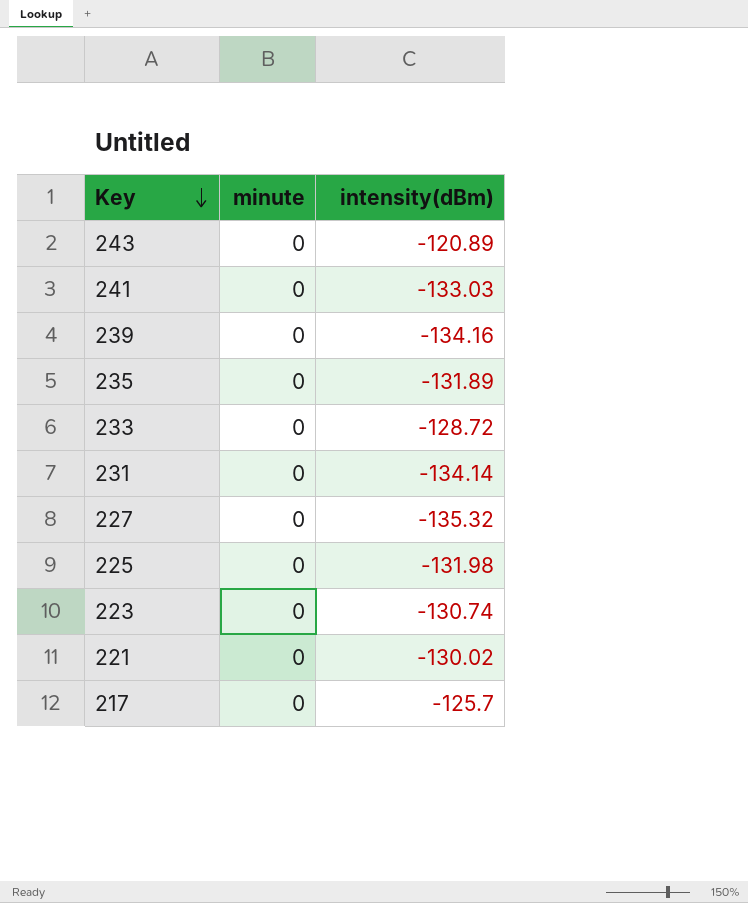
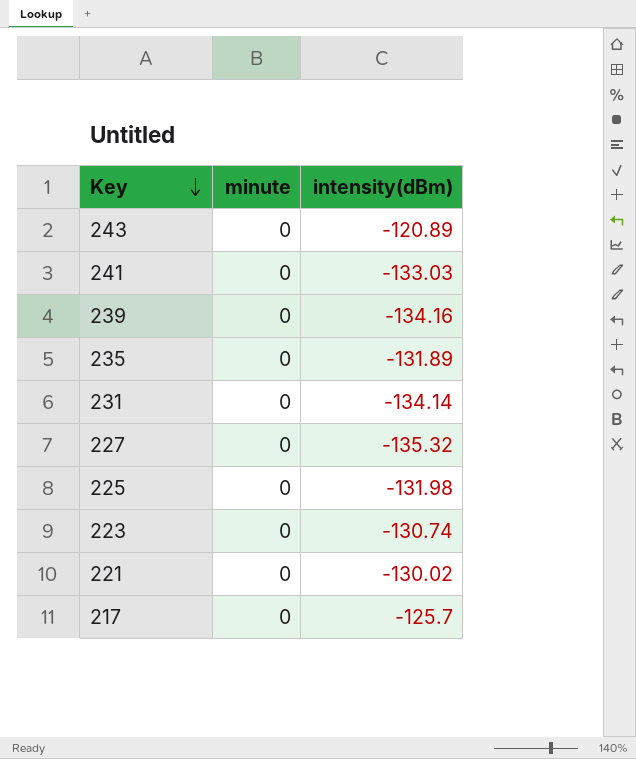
row 233: 0 | -128.72 -> none

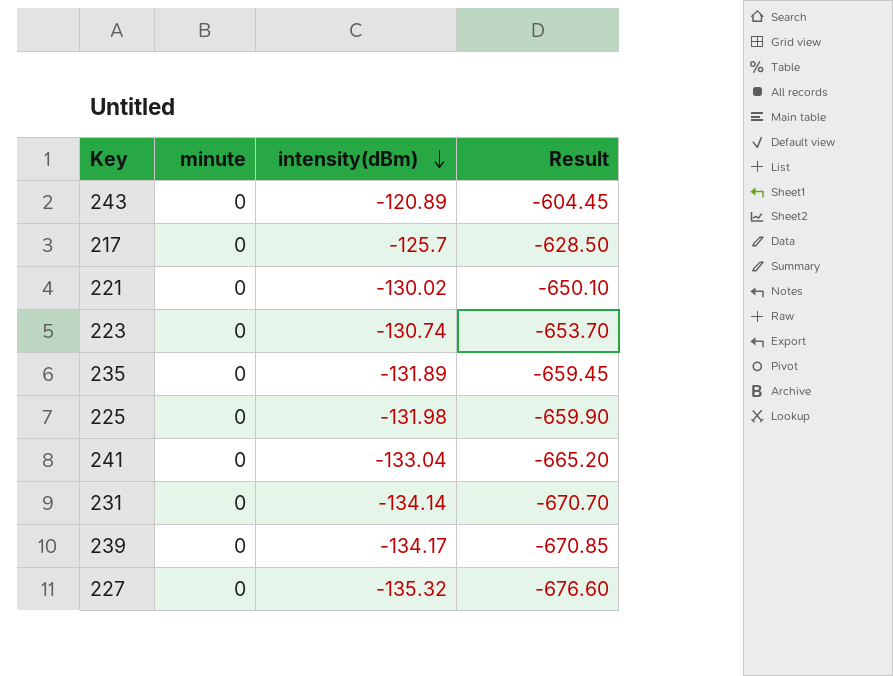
row order: Key descending -> intensity(dBm) descending
column Result | formula: none -> [intensity(dBm)] * 5
241 | intensity(dBm): -133.03 -> -133.04
239 | intensity(dBm): -134.16 -> -134.17

